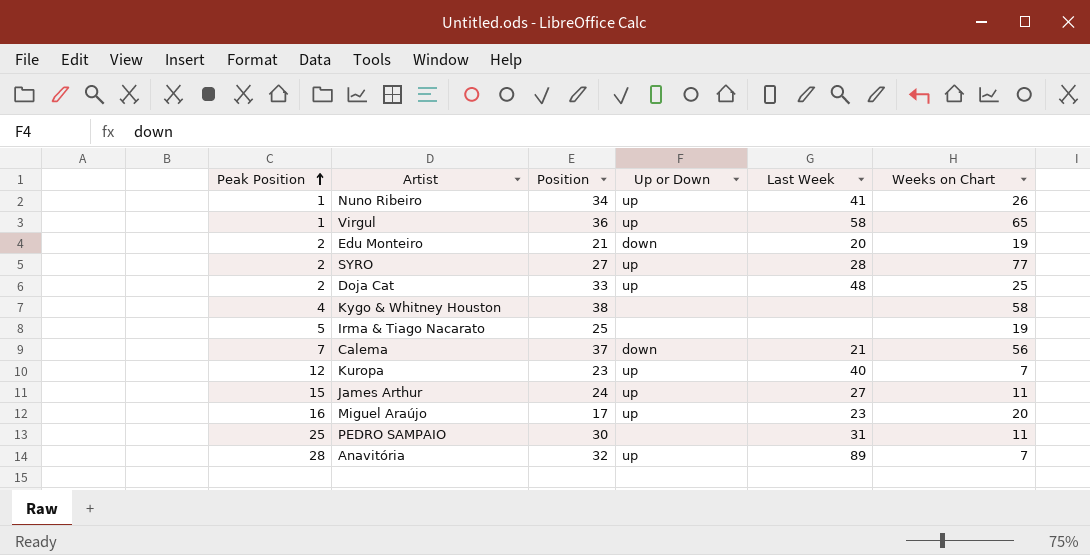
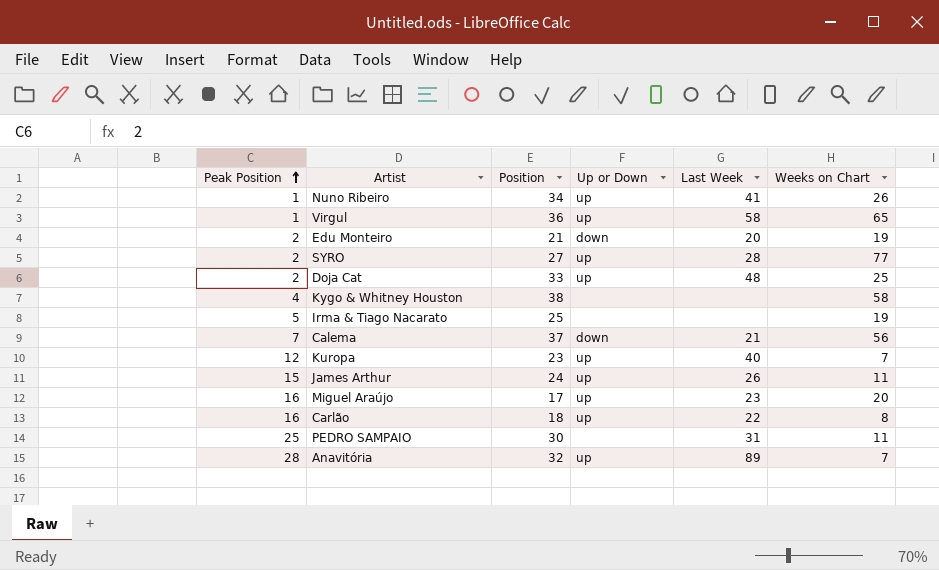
James Arthur | Last Week: 27 -> 26
row Carlão: none -> 16 | 18 | up | 22 | 8

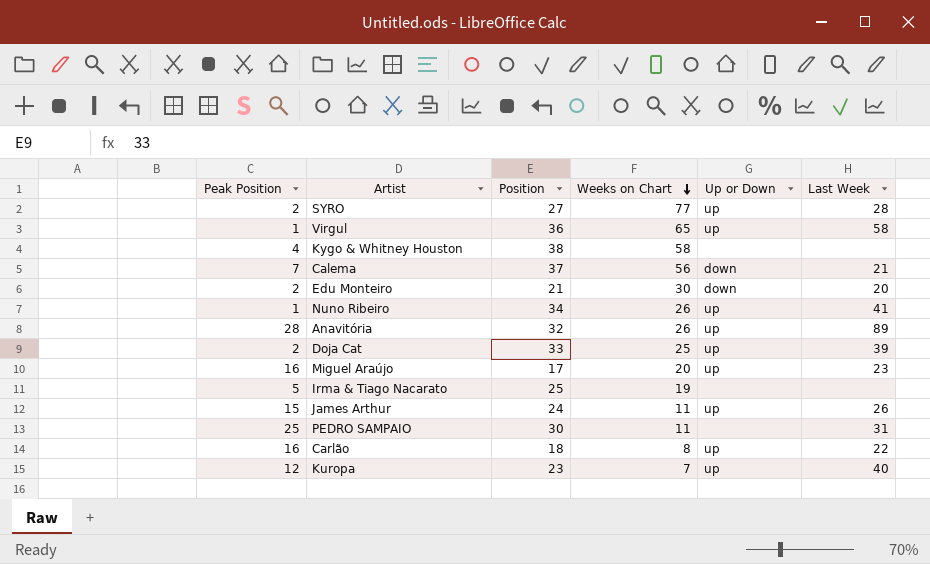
row order: Peak Position ascending -> Weeks on Chart descending
column Weeks on Chart | position: 6 -> 4
Edu Monteiro | Weeks on Chart: 19 -> 30
Anavitória | Weeks on Chart: 7 -> 26
Doja Cat | Last Week: 48 -> 39

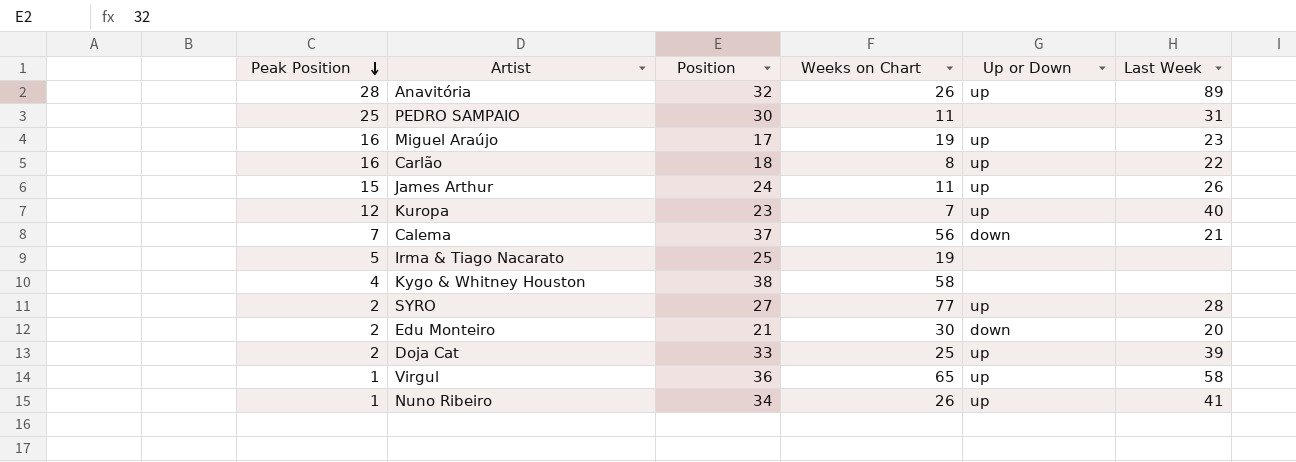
row order: Weeks on Chart descending -> Peak Position descending
Miguel Araújo | Weeks on Chart: 20 -> 19

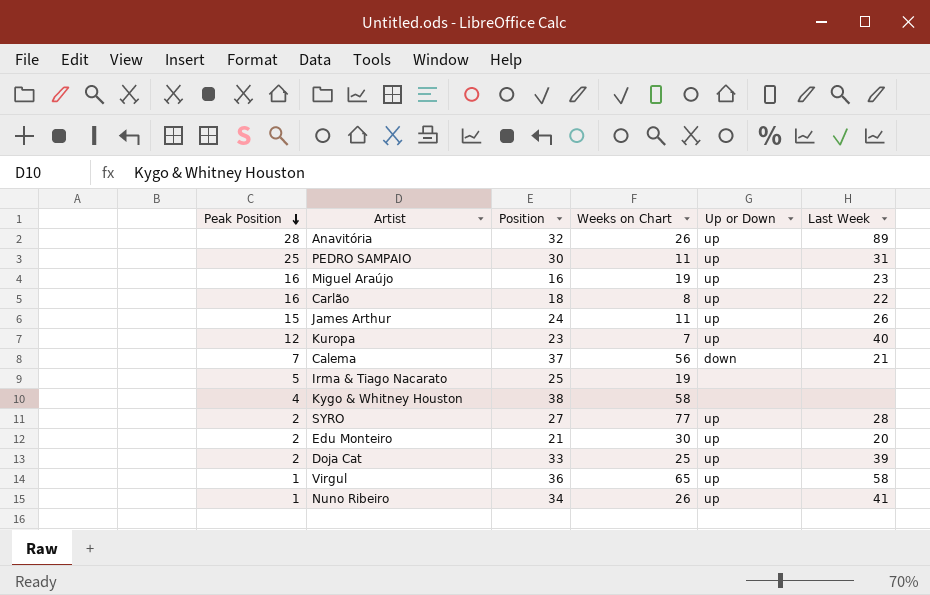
PEDRO SAMPAIO | Up or Down: none -> up
Miguel Araújo | Position: 17 -> 16
Edu Monteiro | Up or Down: down -> up

